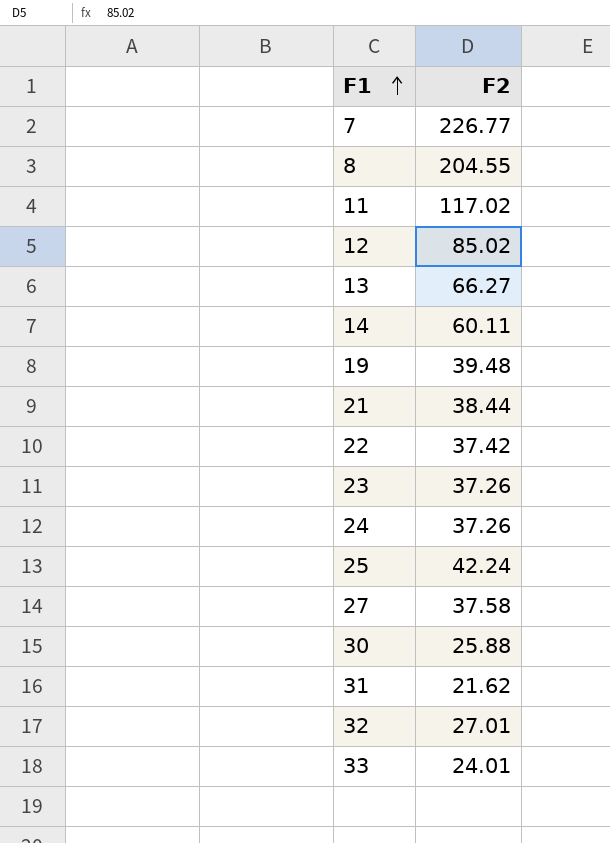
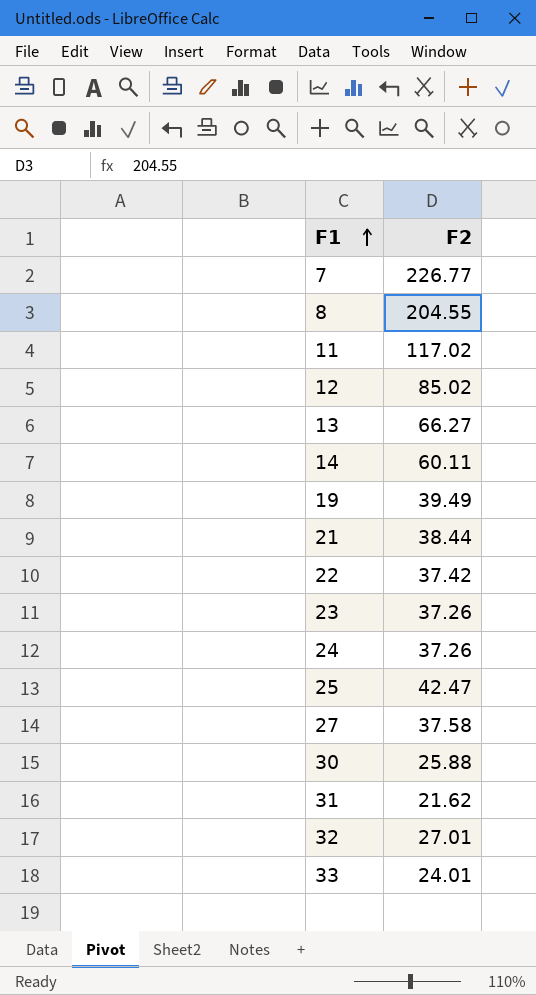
19 | F2: 39.48 -> 39.49
25 | F2: 42.24 -> 42.47

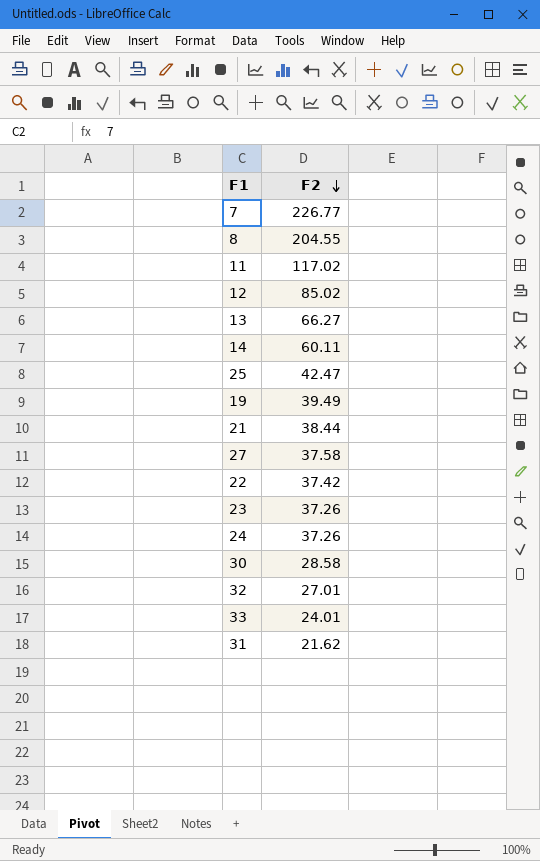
row order: F1 ascending -> F2 descending
30 | F2: 25.88 -> 28.58

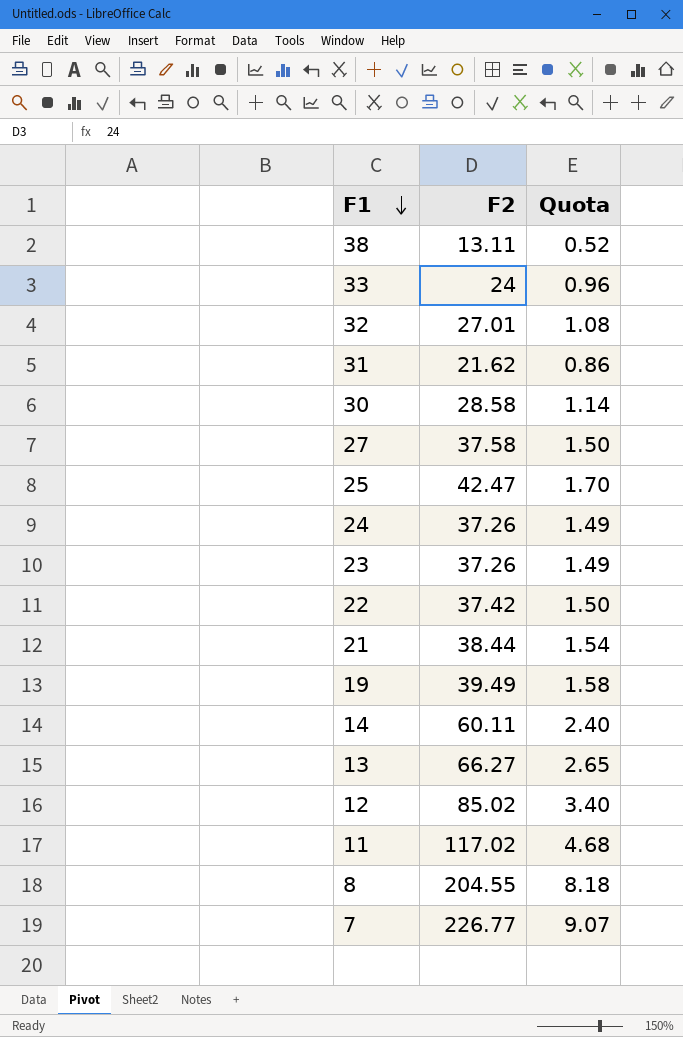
row order: F2 descending -> F1 descending
column Quota | formula: none -> [F2] * 0.04
row 38: none -> 13.11 | 0.52
33 | F2: 24.01 -> 24

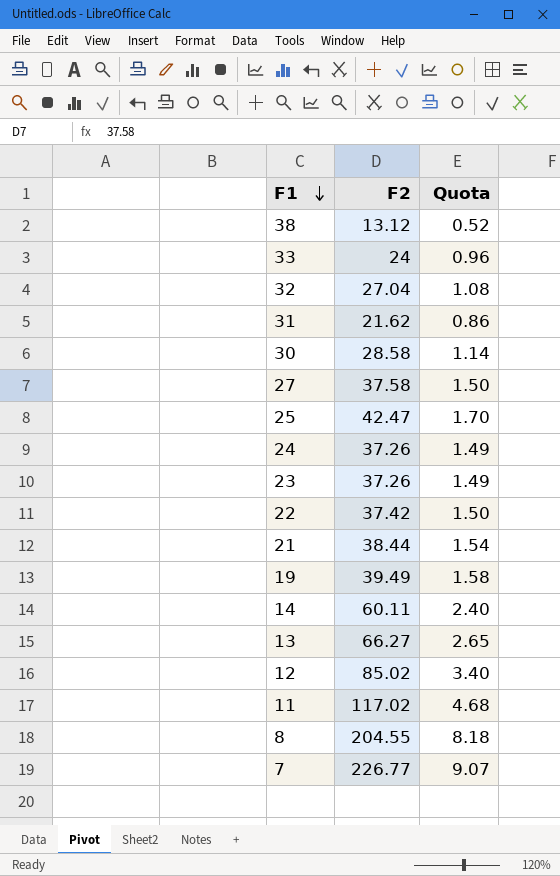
38 | F2: 13.11 -> 13.12
32 | F2: 27.01 -> 27.04

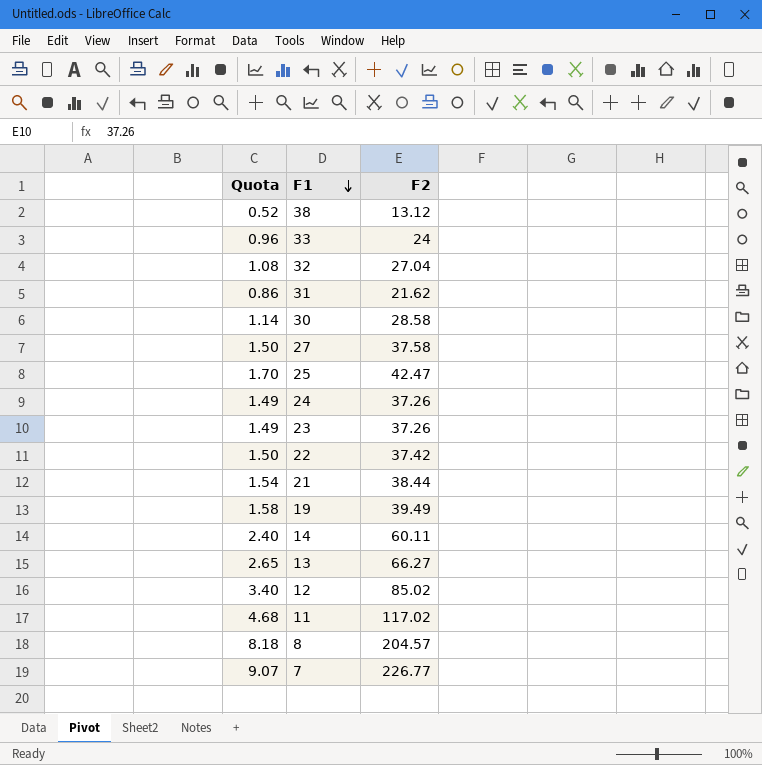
column Quota | position: 3 -> 1
8 | F2: 204.55 -> 204.57

